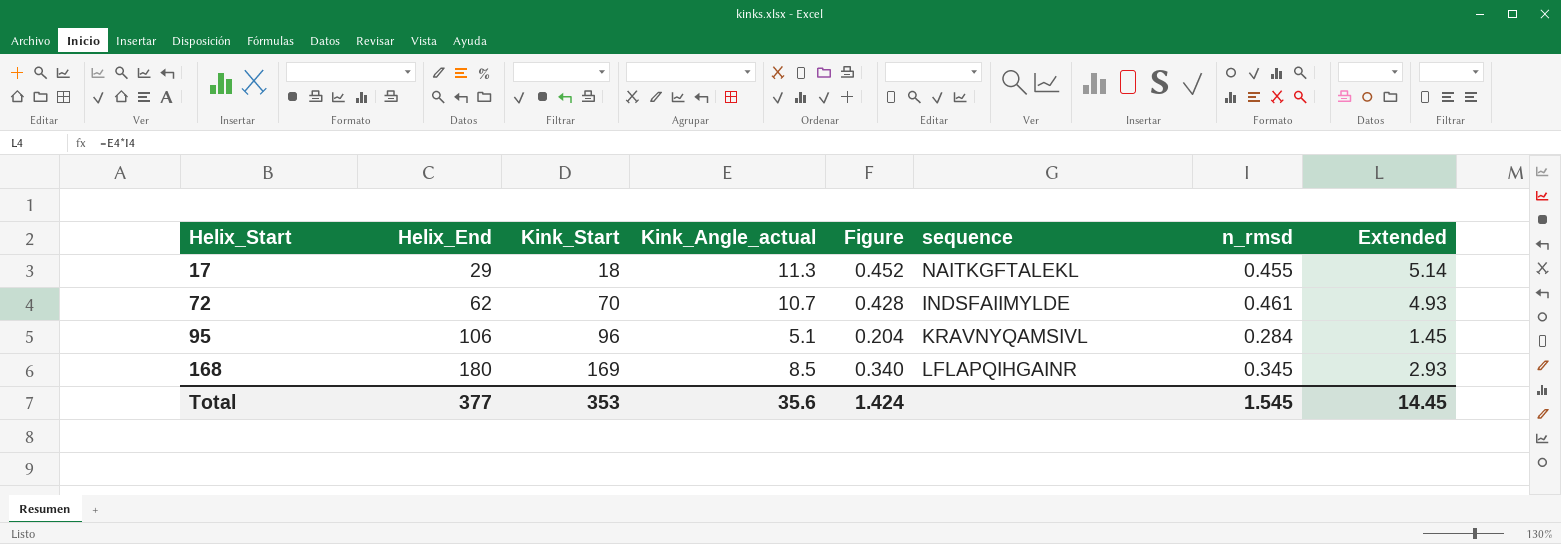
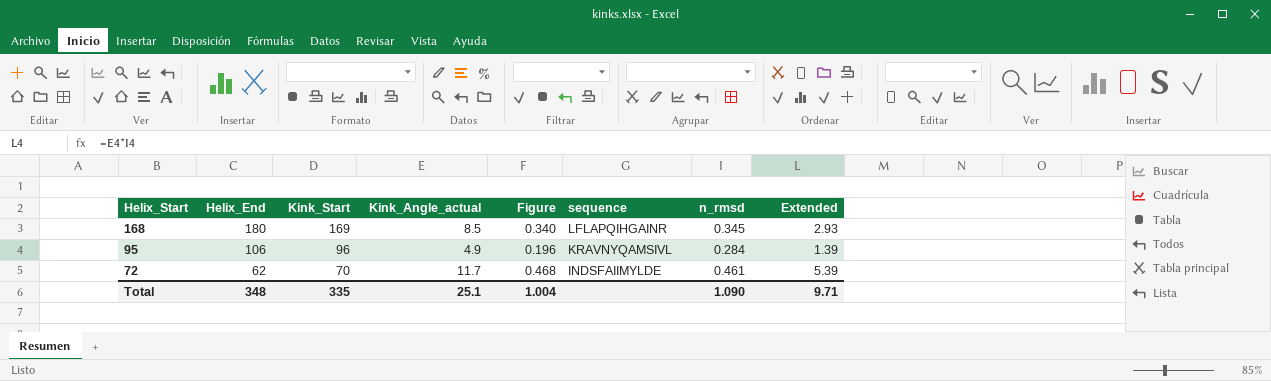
row order: Helix_Start ascending -> Helix_Start descending
row 17: 29 | 18 | 11.3 | 0.452 | NAITKGFTALEKL | 0.455 | 5.14 -> none
95 | Kink_Angle_actual: 5.1 -> 4.9
95 | Figure: 0.204 -> 0.196
95 | Extended: 1.45 -> 1.39
72 | Kink_Angle_actual: 10.7 -> 11.7
72 | Figure: 0.428 -> 0.468
72 | Extended: 4.93 -> 5.39
Total | Helix_End: 377 -> 348
Total | Kink_Start: 353 -> 335
Total | Kink_Angle_actual: 35.6 -> 25.1
Total | Figure: 1.424 -> 1.004
Total | n_rmsd: 1.545 -> 1.090
Total | Extended: 14.45 -> 9.71

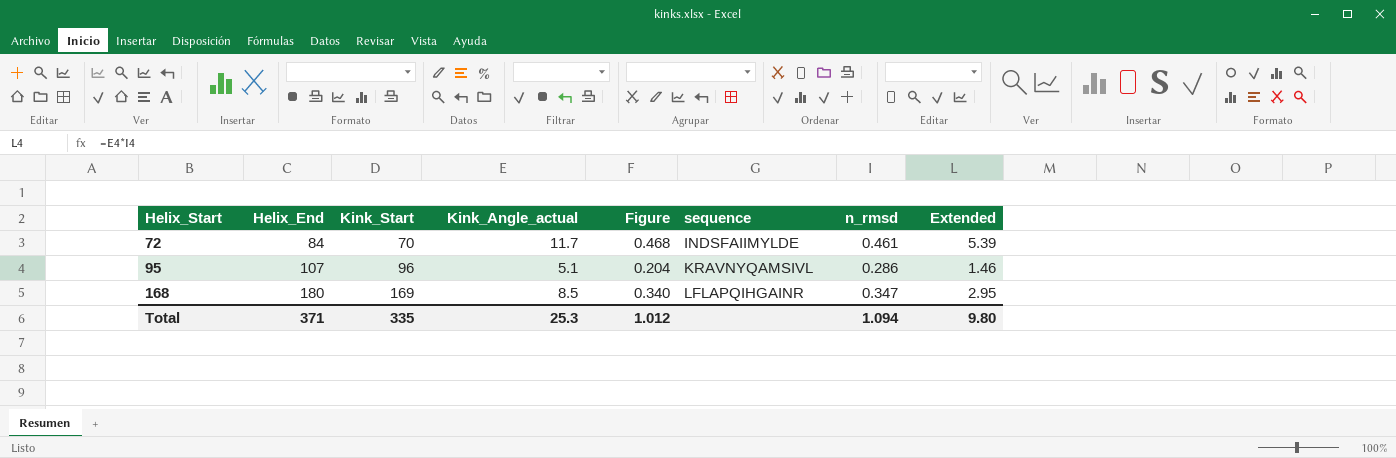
row order: Helix_Start descending -> Helix_Start ascending
72 | Helix_End: 62 -> 84
95 | Helix_End: 106 -> 107
95 | Kink_Angle_actual: 4.9 -> 5.1
95 | Figure: 0.196 -> 0.204
95 | n_rmsd: 0.284 -> 0.286
95 | Extended: 1.39 -> 1.46
168 | n_rmsd: 0.345 -> 0.347
168 | Extended: 2.93 -> 2.95
Total | Helix_End: 348 -> 371
Total | Kink_Angle_actual: 25.1 -> 25.3
Total | Figure: 1.004 -> 1.012
Total | n_rmsd: 1.090 -> 1.094
Total | Extended: 9.71 -> 9.80

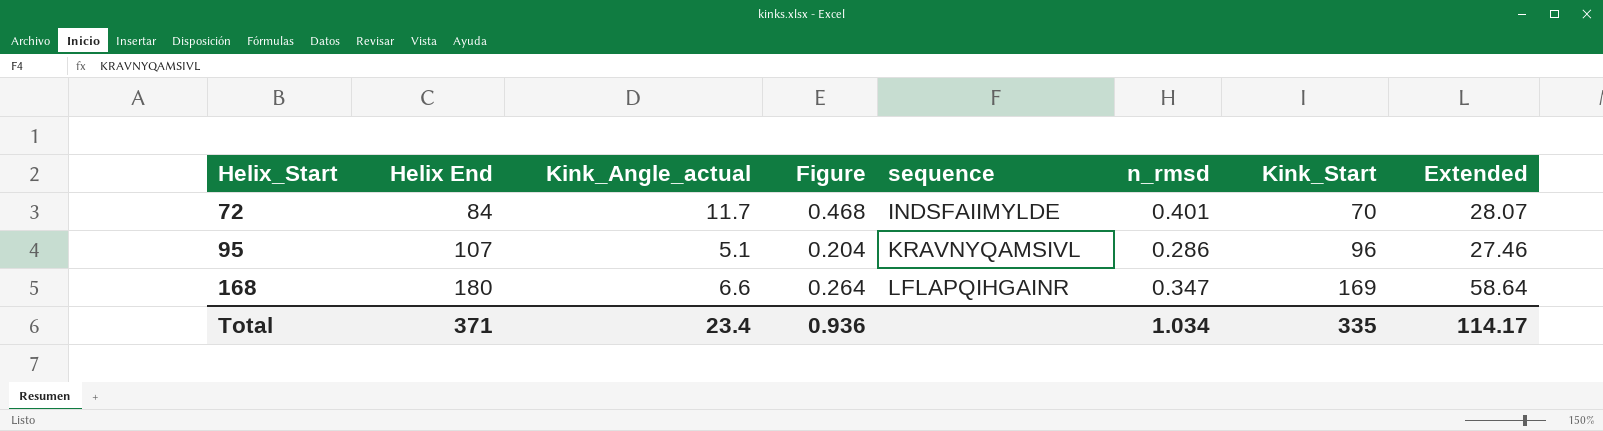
column name: Helix_End -> Helix End
column Kink_Start | position: 3 -> 7
column Extended | formula: [Kink_Angle_actual] * [n_rmsd] -> [n_rmsd] * [Kink_Start]
72 | n_rmsd: 0.461 -> 0.401
168 | Kink_Angle_actual: 8.5 -> 6.6
168 | Figure: 0.340 -> 0.264
Total | Kink_Angle_actual: 25.3 -> 23.4
Total | Figure: 1.012 -> 0.936
Total | n_rmsd: 1.094 -> 1.034
Total | Extended: 9.80 -> 114.17

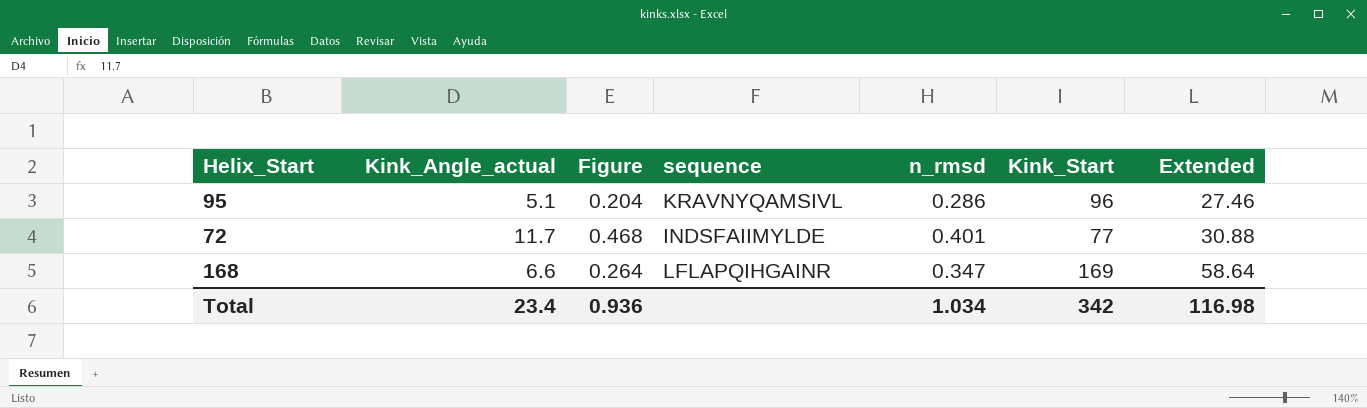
row order: Helix_Start ascending -> Extended ascending
column Helix End | position: 2 -> none
72 | Kink_Start: 70 -> 77
72 | Extended: 28.07 -> 30.88
Total | Kink_Start: 335 -> 342
Total | Extended: 114.17 -> 116.98

